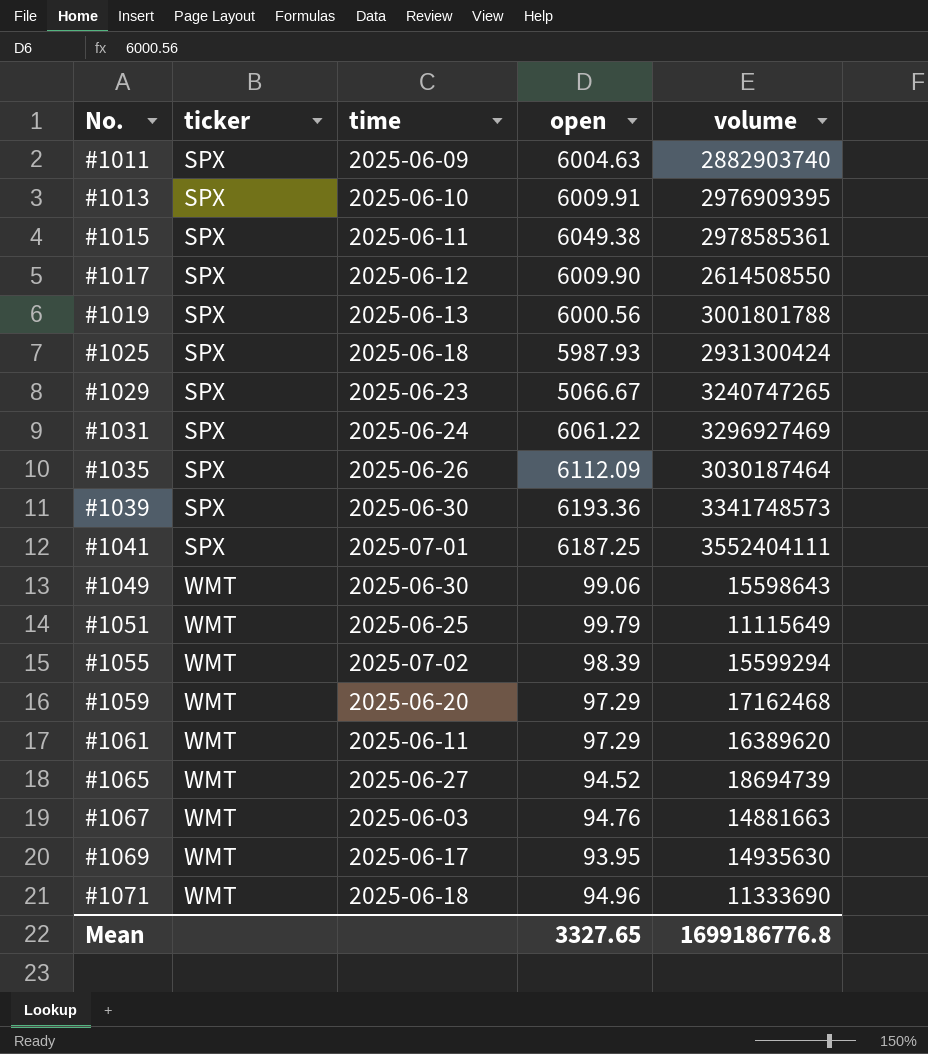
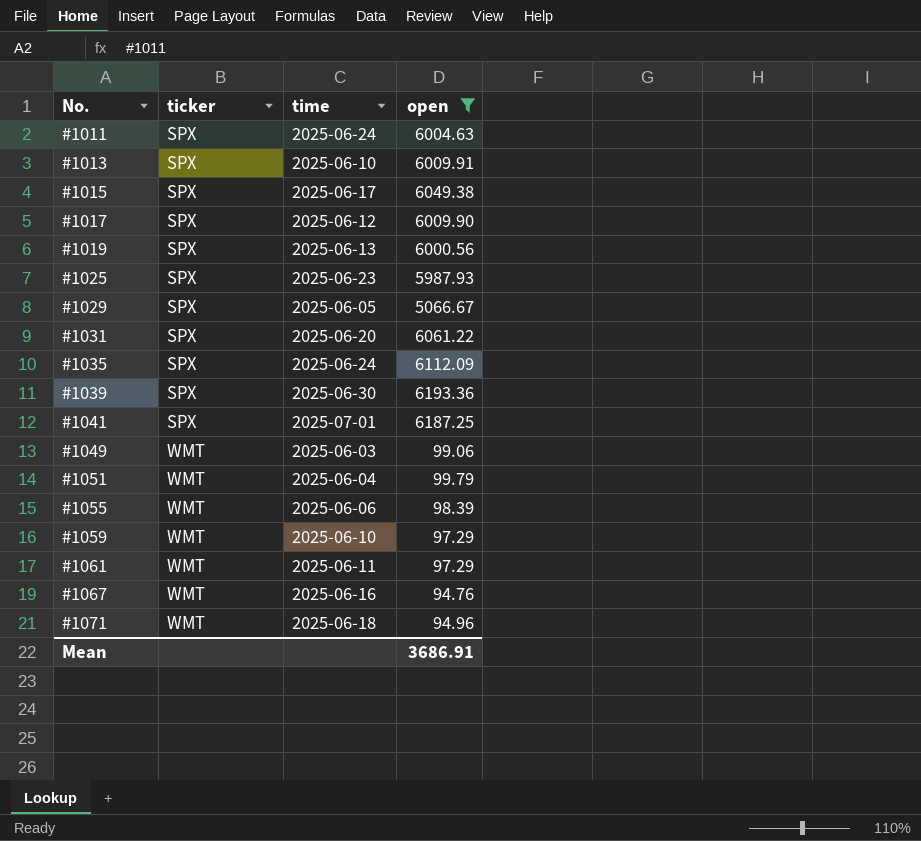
filter: none -> open >= 94.76
column volume | position: 5 -> none
#1011 | time: 2025-06-09 -> 2025-06-24
#1015 | time: 2025-06-11 -> 2025-06-17
#1025 | time: 2025-06-18 -> 2025-06-23
#1029 | time: 2025-06-23 -> 2025-06-05
#1031 | time: 2025-06-24 -> 2025-06-20
#1035 | time: 2025-06-26 -> 2025-06-24
#1049 | time: 2025-06-30 -> 2025-06-03
#1051 | time: 2025-06-25 -> 2025-06-04
#1055 | time: 2025-07-02 -> 2025-06-06
#1059 | time: 2025-06-20 -> 2025-06-10
#1067 | time: 2025-06-03 -> 2025-06-16
Mean | open: 3327.65 -> 3686.91

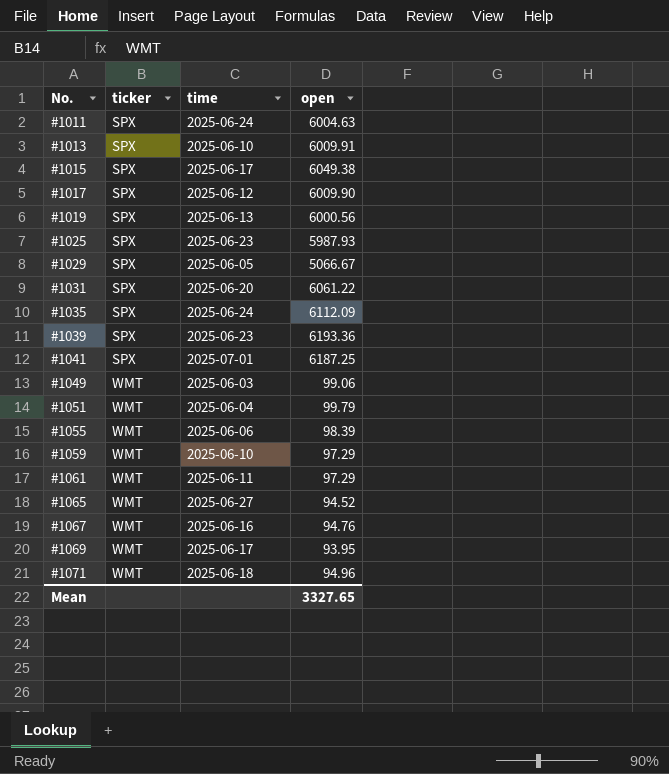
filter: open >= 94.76 -> none
#1039 | time: 2025-06-30 -> 2025-06-23
Mean | open: 3686.91 -> 3327.65

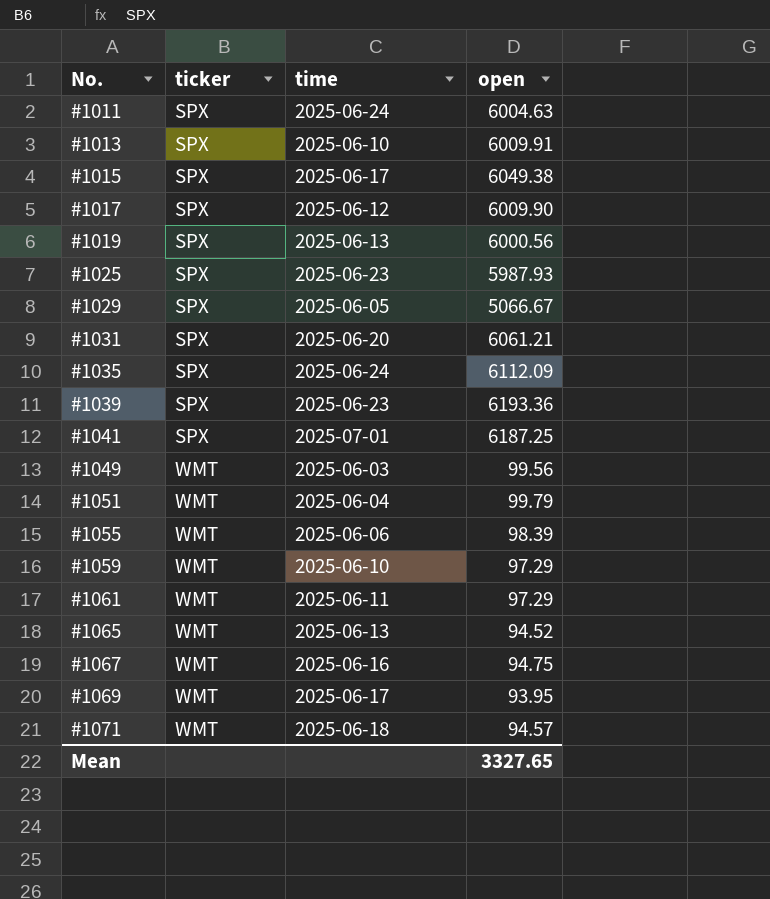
#1031 | open: 6061.22 -> 6061.21
#1049 | open: 99.06 -> 99.56
#1065 | time: 2025-06-27 -> 2025-06-13
#1067 | open: 94.76 -> 94.75
#1071 | open: 94.96 -> 94.57

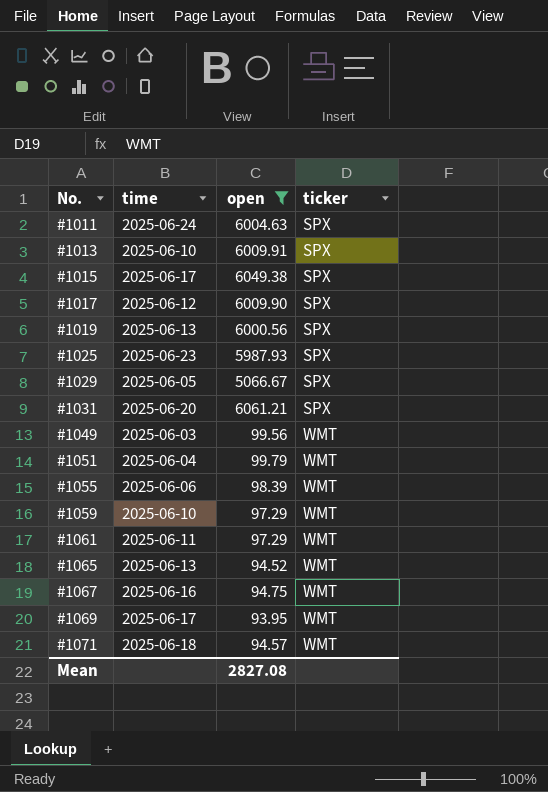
filter: none -> open <= 6061.21
column ticker | position: 2 -> 4
Mean | open: 3327.65 -> 2827.08

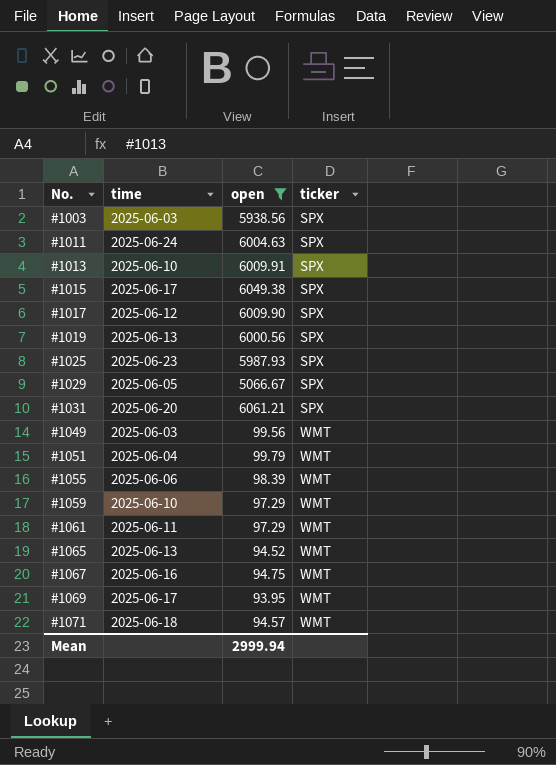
row #1003: none -> 2025-06-03 | 5938.56 | SPX
Mean | open: 2827.08 -> 2999.94

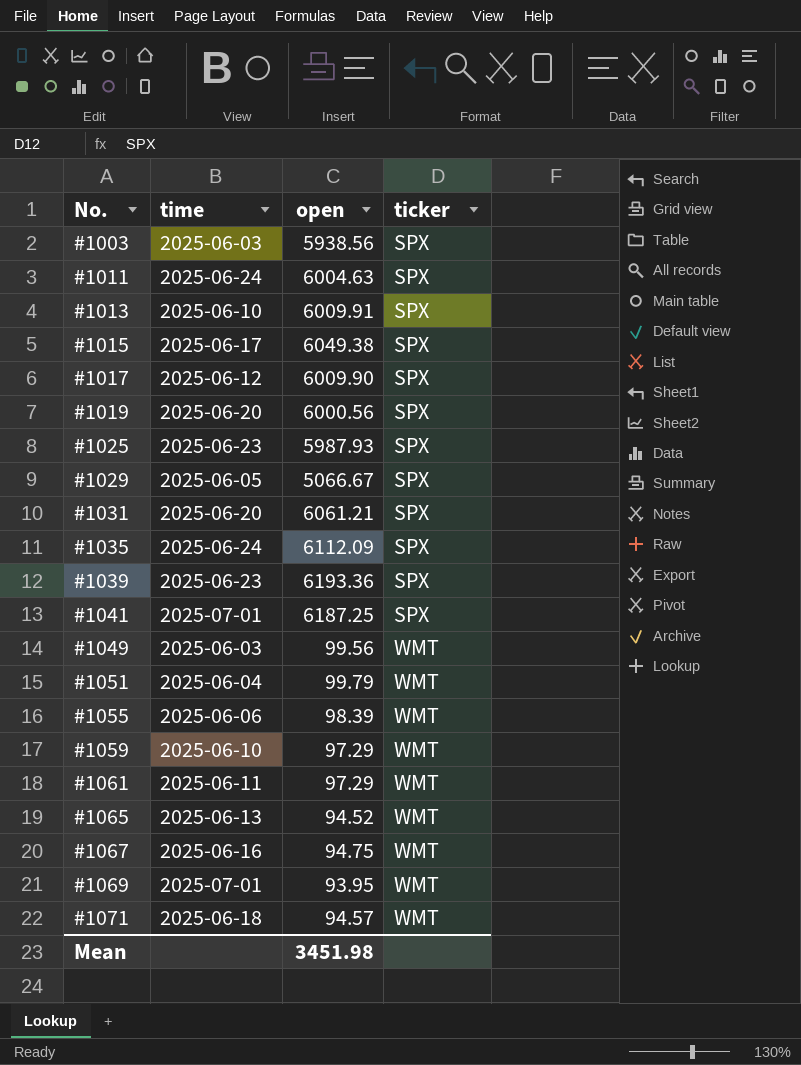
filter: open <= 6061.21 -> none
#1019 | time: 2025-06-13 -> 2025-06-20
#1069 | time: 2025-06-17 -> 2025-07-01
Mean | open: 2999.94 -> 3451.98

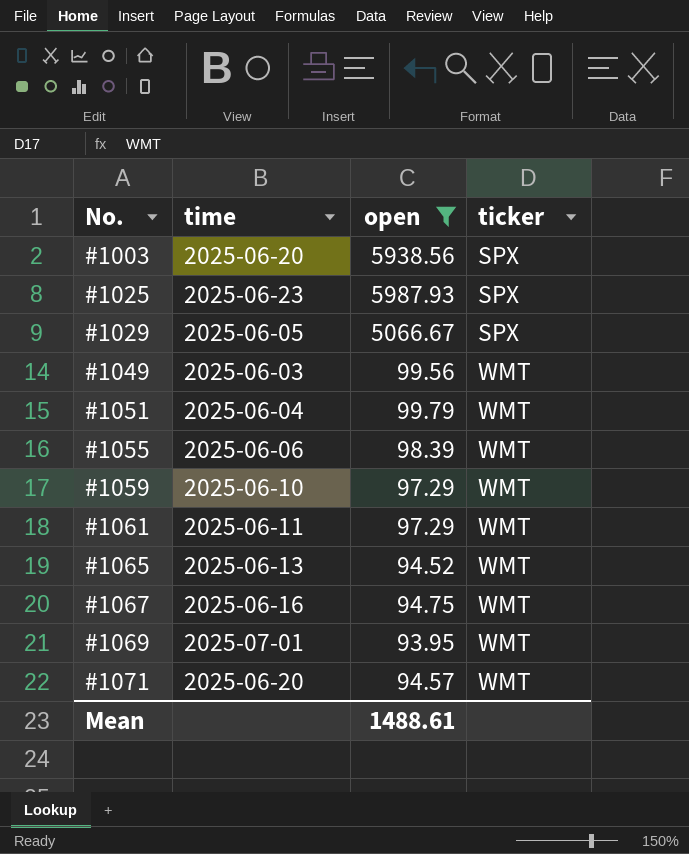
filter: none -> open <= 5987.93
#1003 | time: 2025-06-03 -> 2025-06-20
#1071 | time: 2025-06-18 -> 2025-06-20
Mean | open: 3451.98 -> 1488.61

